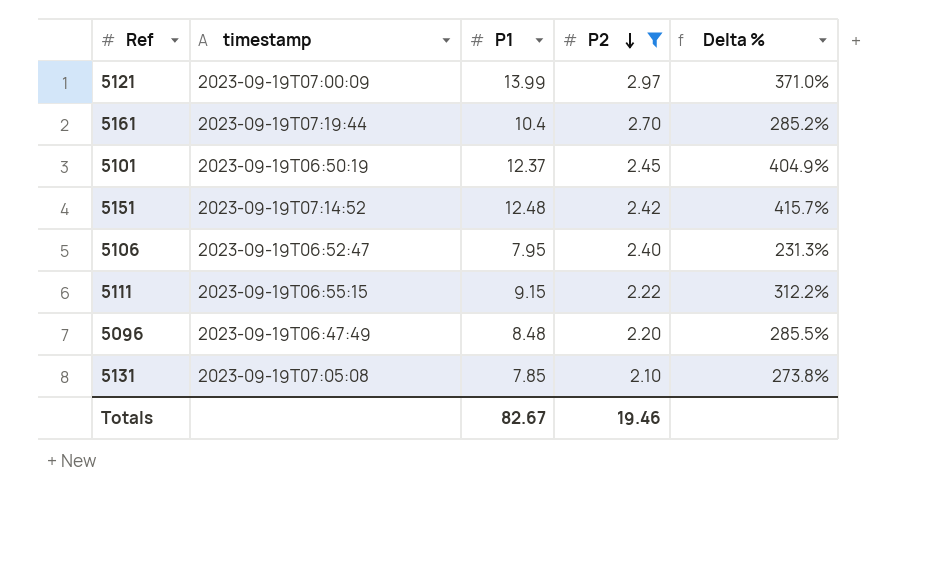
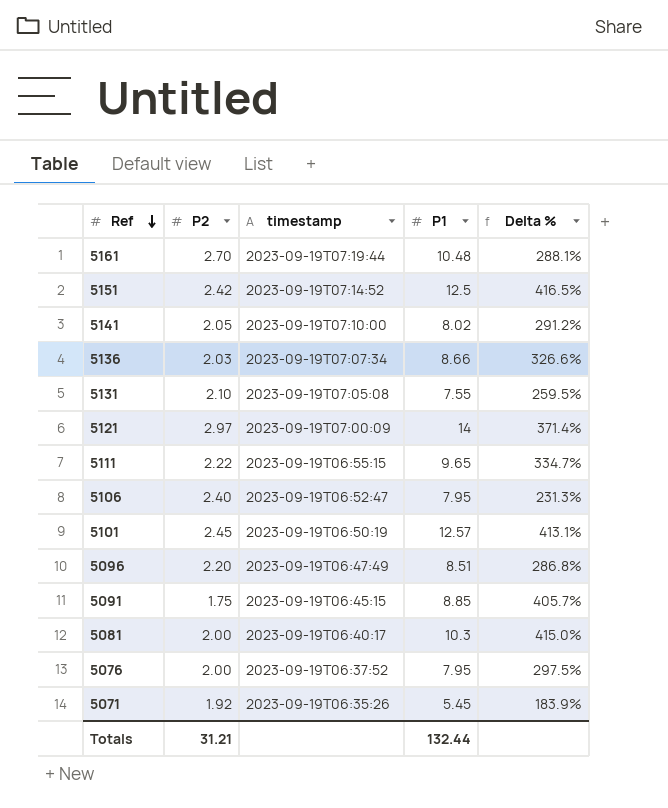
filter: P2 >= 2.10 -> none
row order: P2 descending -> Ref descending
column P2 | position: 4 -> 2
5161 | P1: 10.4 -> 10.48
5161 | Delta %: 285.2% -> 288.1%
5151 | P1: 12.48 -> 12.5
5151 | Delta %: 415.7% -> 416.5%
5131 | P1: 7.85 -> 7.55
5131 | Delta %: 273.8% -> 259.5%
5121 | P1: 13.99 -> 14
5121 | Delta %: 371.0% -> 371.4%
5111 | P1: 9.15 -> 9.65
5111 | Delta %: 312.2% -> 334.7%
5101 | P1: 12.37 -> 12.57
5101 | Delta %: 404.9% -> 413.1%
5096 | P1: 8.48 -> 8.51
5096 | Delta %: 285.5% -> 286.8%
Totals | P2: 19.46 -> 31.21
Totals | P1: 82.67 -> 132.44

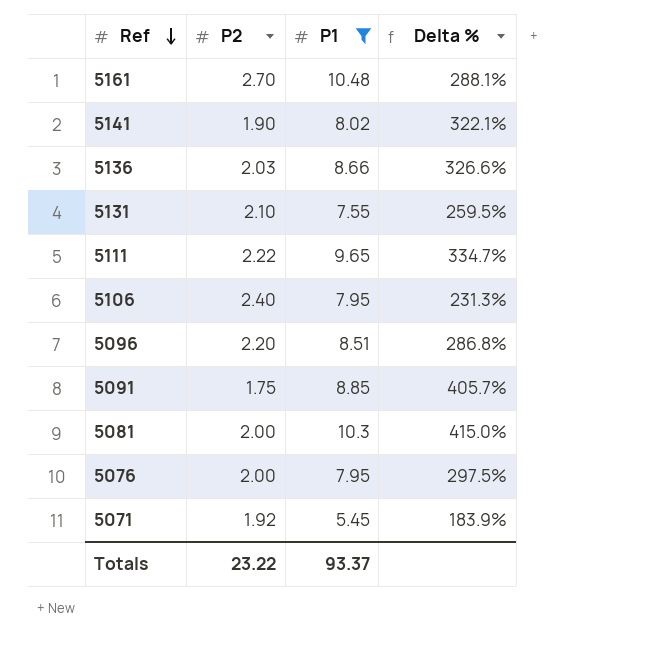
filter: none -> P1 <= 10.48
column timestamp | position: 3 -> none
5141 | P2: 2.05 -> 1.90
5141 | Delta %: 291.2% -> 322.1%
Totals | P2: 31.21 -> 23.22
Totals | P1: 132.44 -> 93.37

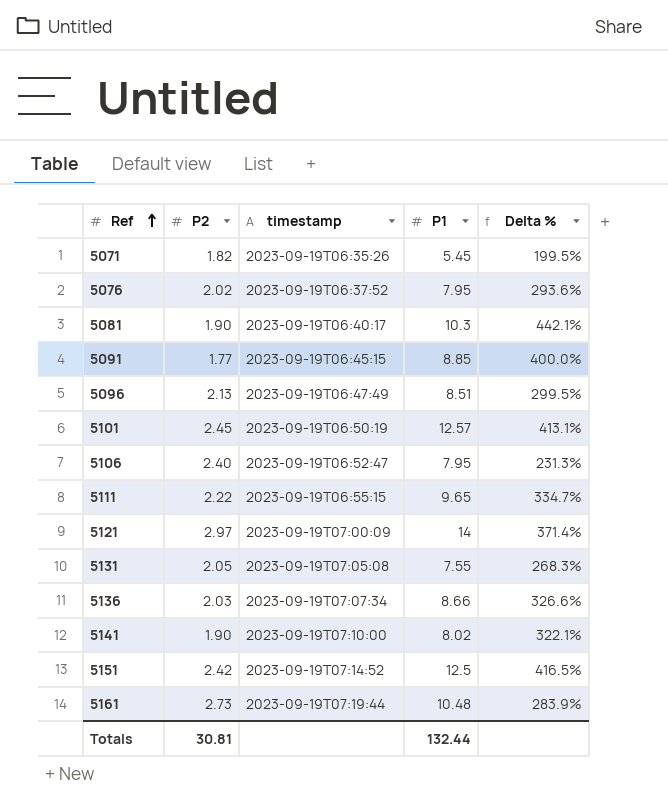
filter: P1 <= 10.48 -> none
row order: Ref descending -> Ref ascending
column timestamp | position: none -> 3
5071 | P2: 1.92 -> 1.82
5071 | Delta %: 183.9% -> 199.5%
5076 | P2: 2.00 -> 2.02
5076 | Delta %: 297.5% -> 293.6%
5081 | P2: 2.00 -> 1.90
5081 | Delta %: 415.0% -> 442.1%
5091 | P2: 1.75 -> 1.77
5091 | Delta %: 405.7% -> 400.0%
5096 | P2: 2.20 -> 2.13
5096 | Delta %: 286.8% -> 299.5%
5131 | P2: 2.10 -> 2.05
5131 | Delta %: 259.5% -> 268.3%
5161 | P2: 2.70 -> 2.73
5161 | Delta %: 288.1% -> 283.9%
Totals | P2: 23.22 -> 30.81
Totals | P1: 93.37 -> 132.44

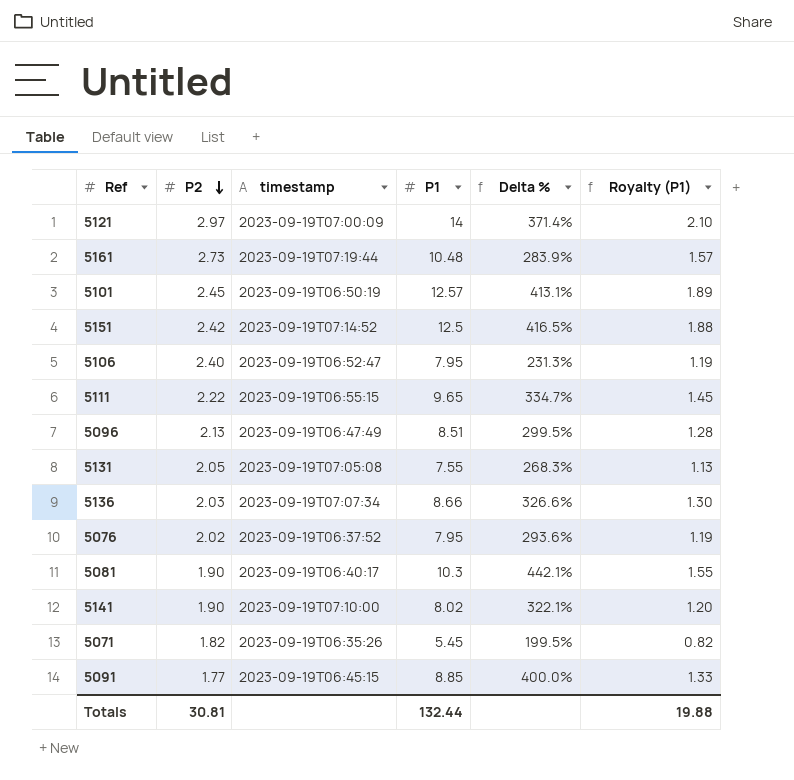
row order: Ref ascending -> P2 descending
column Royalty (P1) | formula: none -> [P1] * 0.15

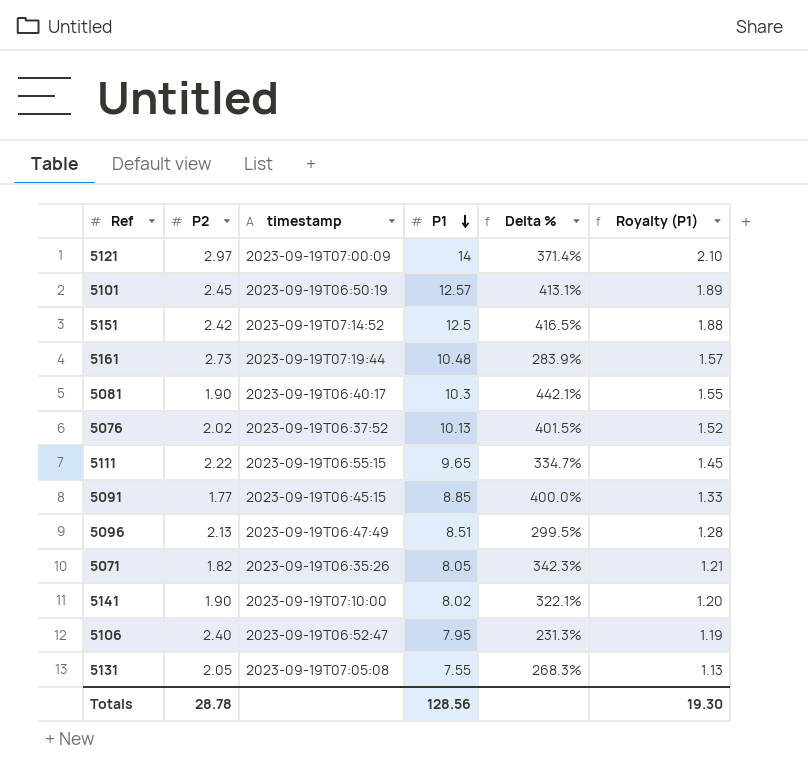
row order: P2 descending -> P1 descending
row 5136: 2.03 | 2023-09-19T07:07:34 | 8.66 | 326.6% | 1.30 -> none
5076 | P1: 7.95 -> 10.13
5076 | Delta %: 293.6% -> 401.5%
5076 | Royalty (P1): 1.19 -> 1.52
5071 | P1: 5.45 -> 8.05
5071 | Delta %: 199.5% -> 342.3%
5071 | Royalty (P1): 0.82 -> 1.21
Totals | P2: 30.81 -> 28.78
Totals | P1: 132.44 -> 128.56
Totals | Royalty (P1): 19.88 -> 19.30

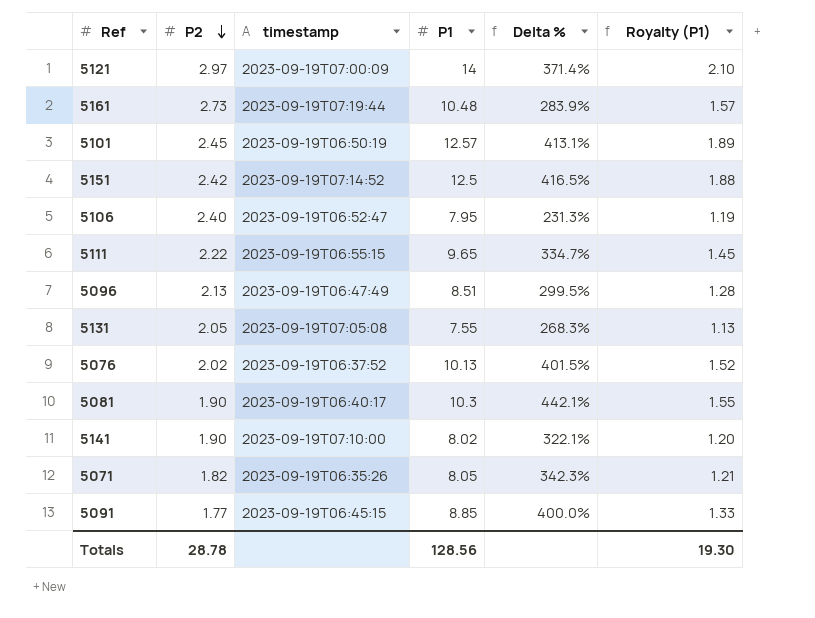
row order: P1 descending -> P2 descending

